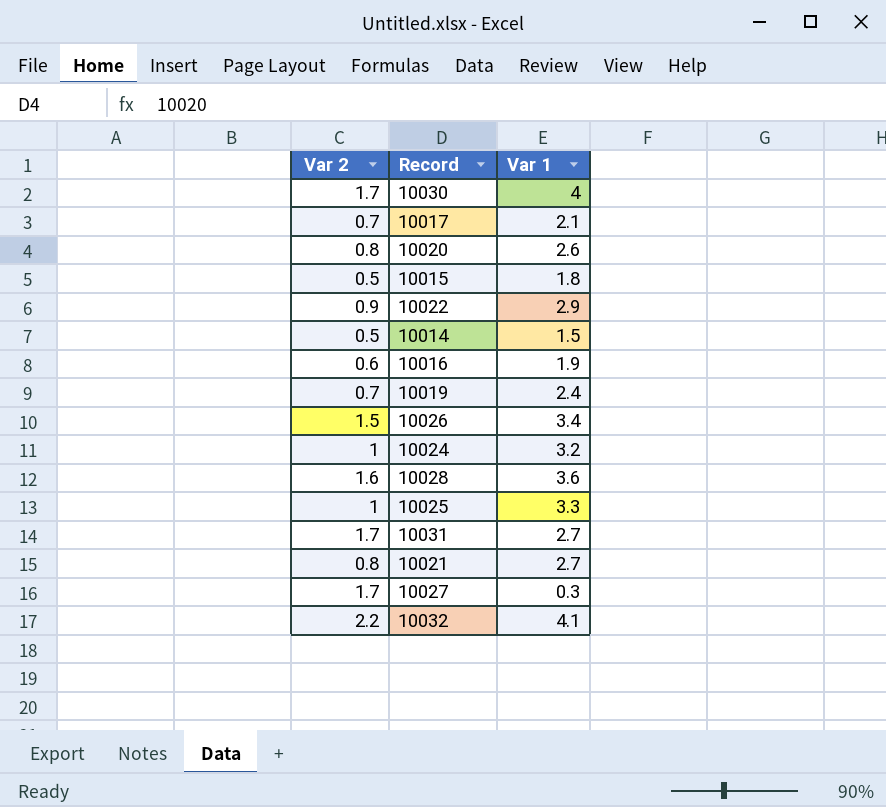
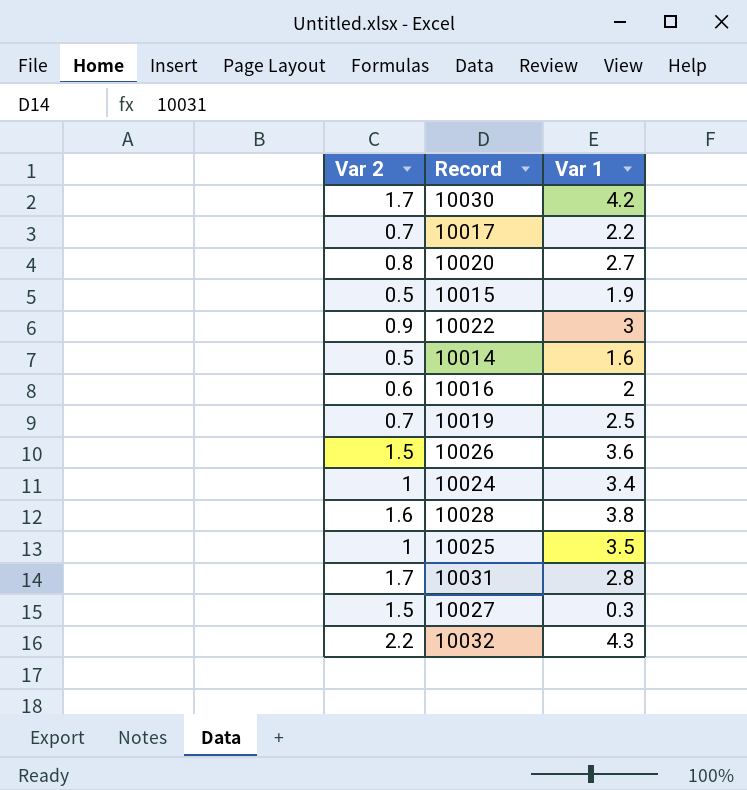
row 10021: 0.8 | 2.7 -> none
10030 | Var 1: 4 -> 4.2
10017 | Var 1: 2.1 -> 2.2
10020 | Var 1: 2.6 -> 2.7
10015 | Var 1: 1.8 -> 1.9
10022 | Var 1: 2.9 -> 3
10014 | Var 1: 1.5 -> 1.6
10016 | Var 1: 1.9 -> 2
10019 | Var 1: 2.4 -> 2.5
10026 | Var 1: 3.4 -> 3.6
10024 | Var 1: 3.2 -> 3.4
10028 | Var 1: 3.6 -> 3.8
10025 | Var 1: 3.3 -> 3.5
10031 | Var 1: 2.7 -> 2.8
10027 | Var 2: 1.7 -> 1.5
10032 | Var 1: 4.1 -> 4.3

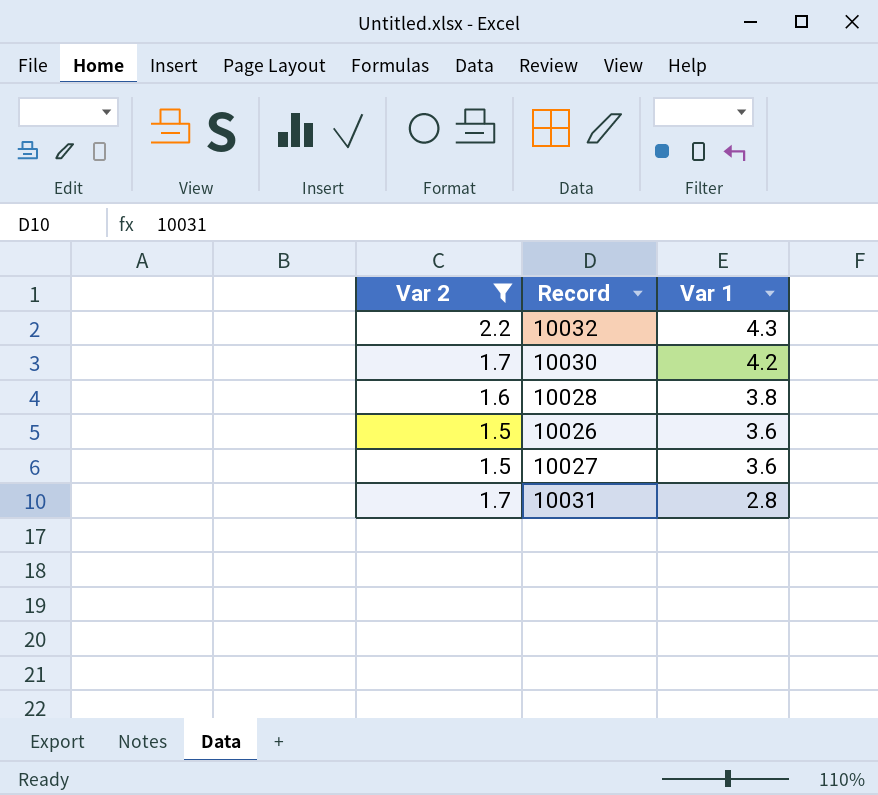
filter: none -> Var 2 >= 1.5
row order: none -> Var 1 descending
10027 | Var 1: 0.3 -> 3.6

